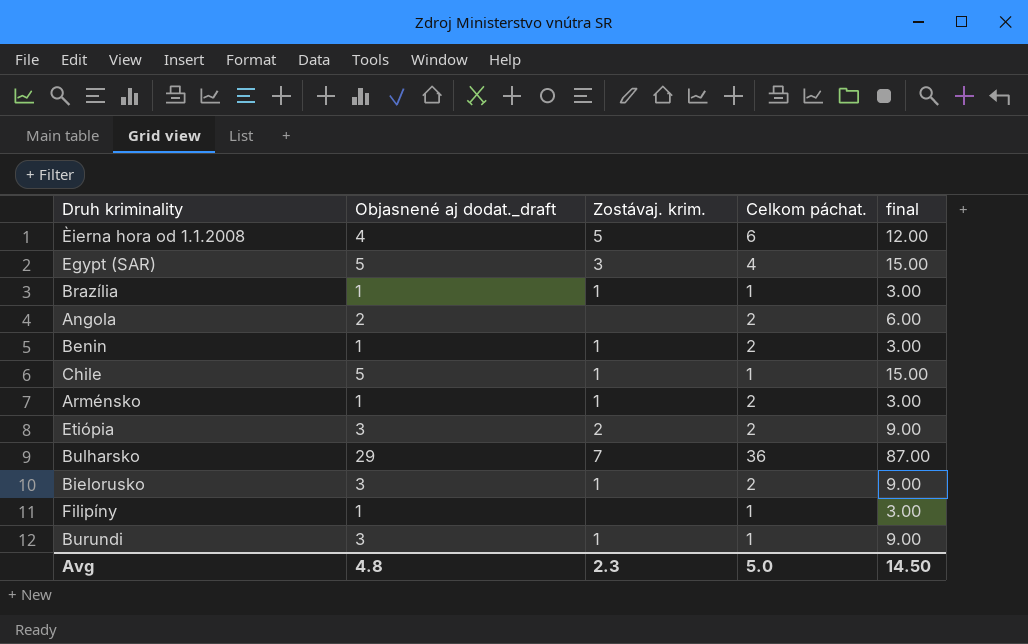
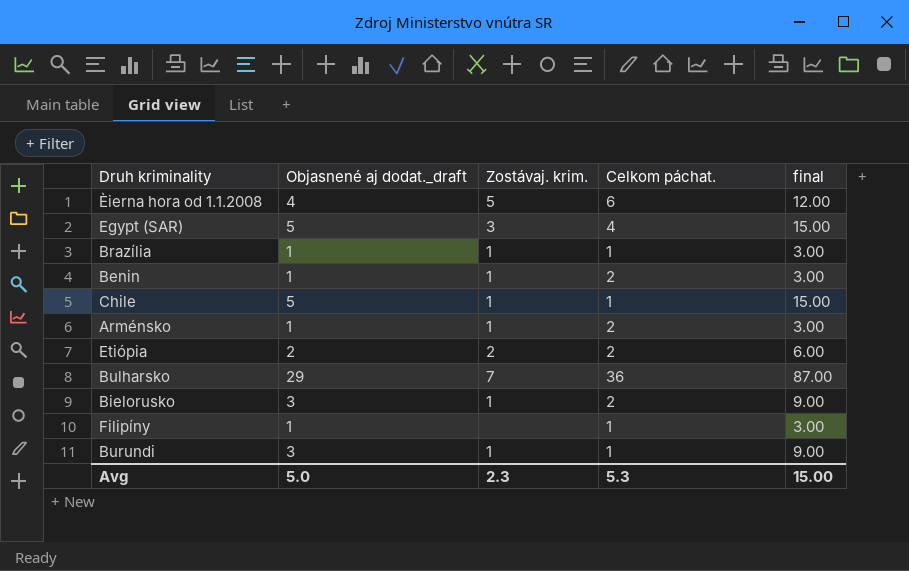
row Angola: 2 | none | 2 | 6.00 -> none
Etiópia | Objasnené aj dodat._draft: 3 -> 2
Etiópia | final: 9.00 -> 6.00
Avg | Objasnené aj dodat._draft: 4.8 -> 5.0
Avg | Celkom páchat.: 5.0 -> 5.3
Avg | final: 14.50 -> 15.00

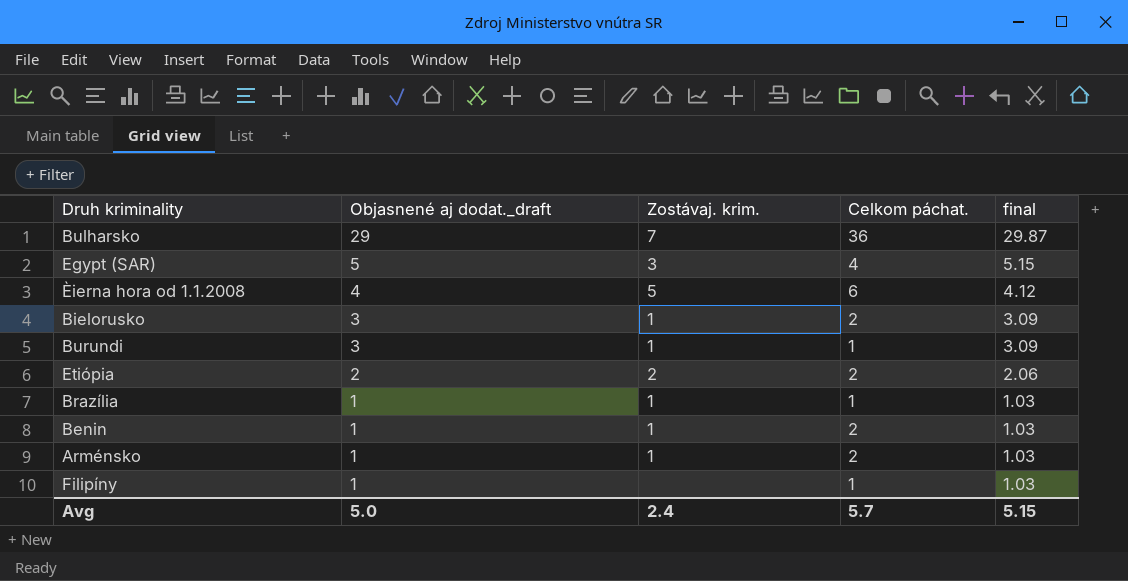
row order: none -> Objasnené aj dodat._draft descending
column final | formula: [Objasnené aj dodat._draft] * 3 -> [Objasnené aj dodat._draft] * 1.03
row Chile: 5 | 1 | 1 | 15.00 -> none
Avg | Zostávaj. krim.: 2.3 -> 2.4
Avg | Celkom páchat.: 5.3 -> 5.7
Avg | final: 15.00 -> 5.15

